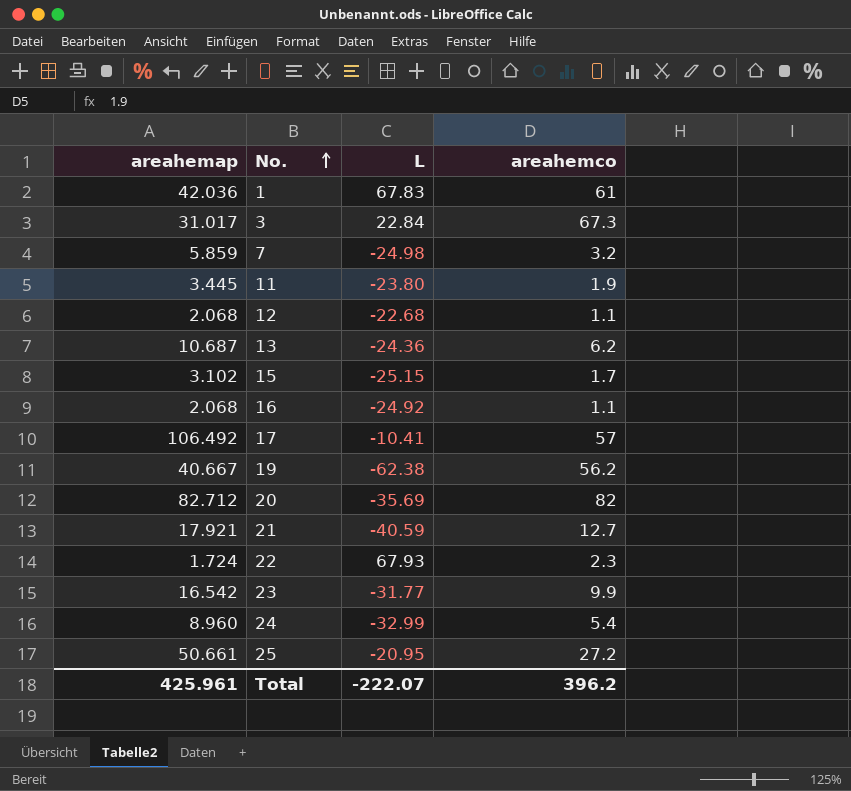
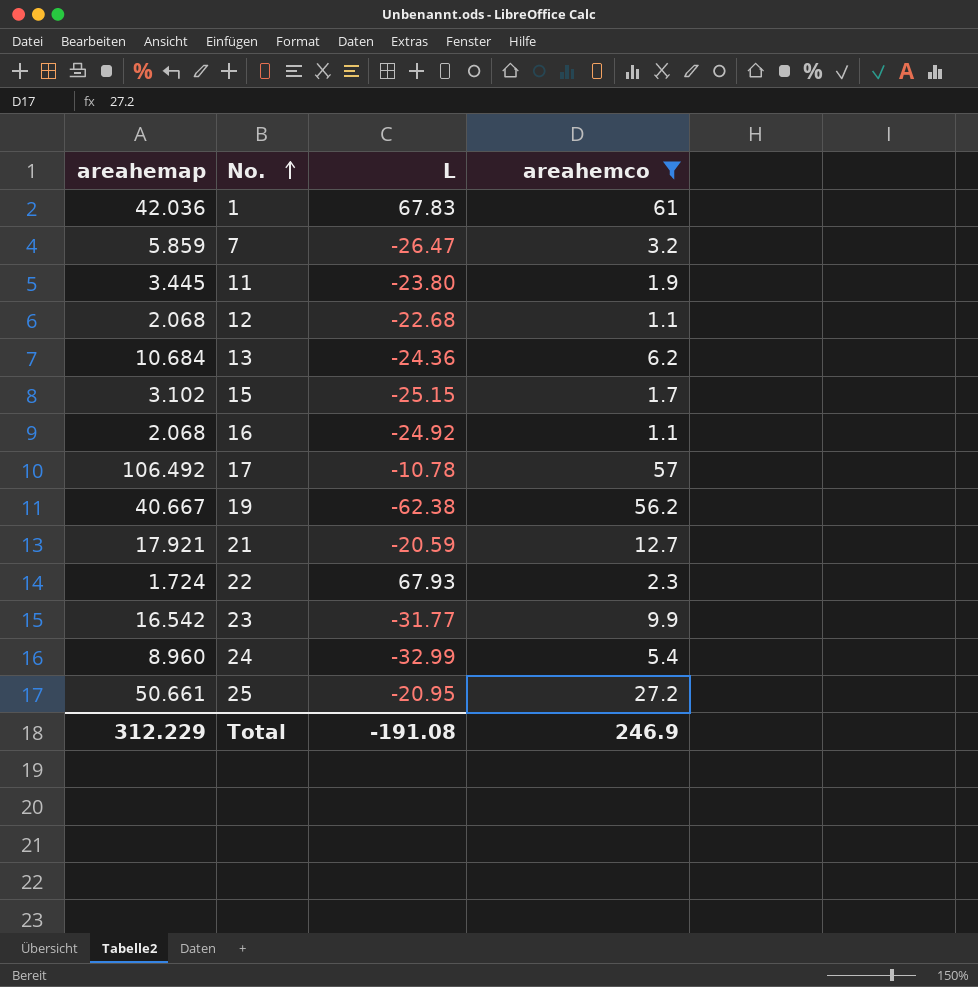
filter: none -> areahemco <= 61
7 | L: -24.98 -> -26.47
13 | areahemap: 10.687 -> 10.684
17 | L: -10.41 -> -10.78
21 | L: -40.59 -> -20.59
Total | areahemap: 425.961 -> 312.229
Total | L: -222.07 -> -191.08
Total | areahemco: 396.2 -> 246.9

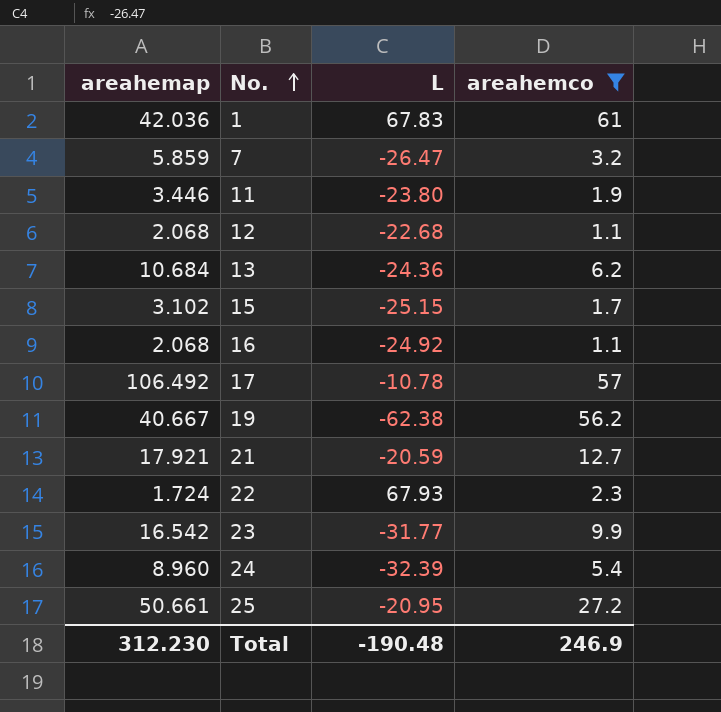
11 | areahemap: 3.445 -> 3.446
24 | L: -32.99 -> -32.39
Total | areahemap: 312.229 -> 312.230
Total | L: -191.08 -> -190.48

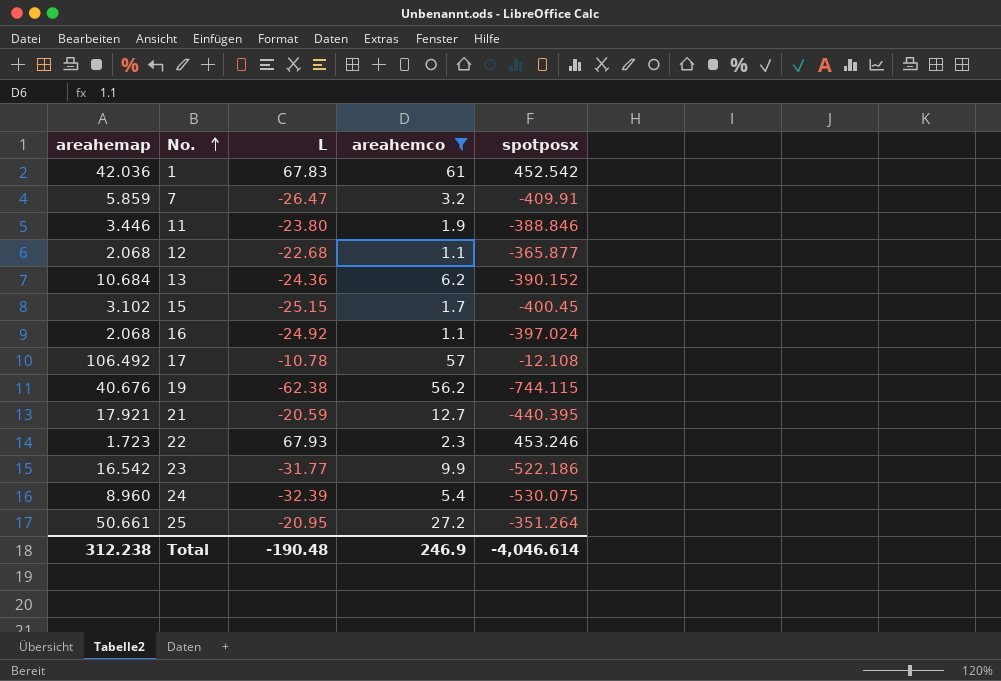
column spotposx | position: none -> 5
19 | areahemap: 40.667 -> 40.676
22 | areahemap: 1.724 -> 1.723
Total | areahemap: 312.230 -> 312.238

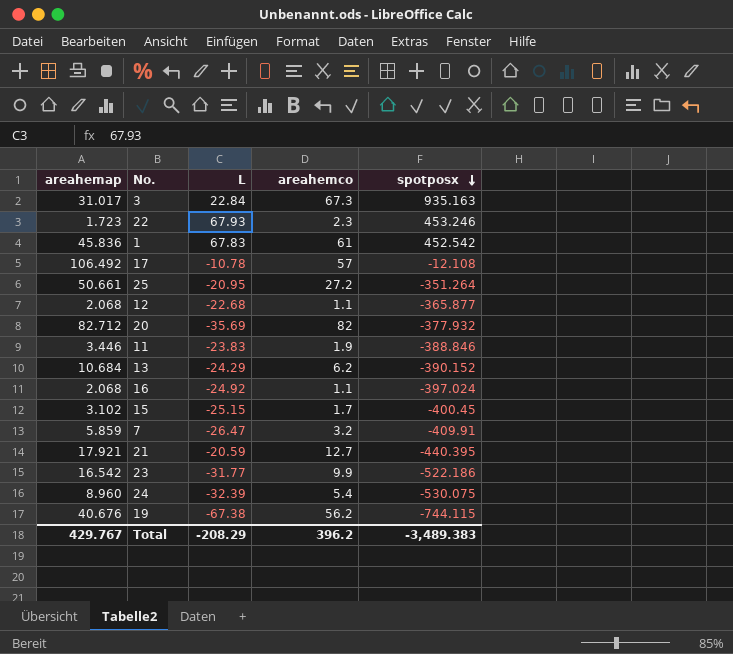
filter: areahemco <= 61 -> none
row order: No. ascending -> spotposx descending
1 | areahemap: 42.036 -> 45.836
11 | L: -23.80 -> -23.83
13 | L: -24.36 -> -24.29
19 | L: -62.38 -> -67.38
Total | areahemap: 312.238 -> 429.767
Total | L: -190.48 -> -208.29
Total | areahemco: 246.9 -> 396.2
Total | spotposx: -4,046.614 -> -3,489.383

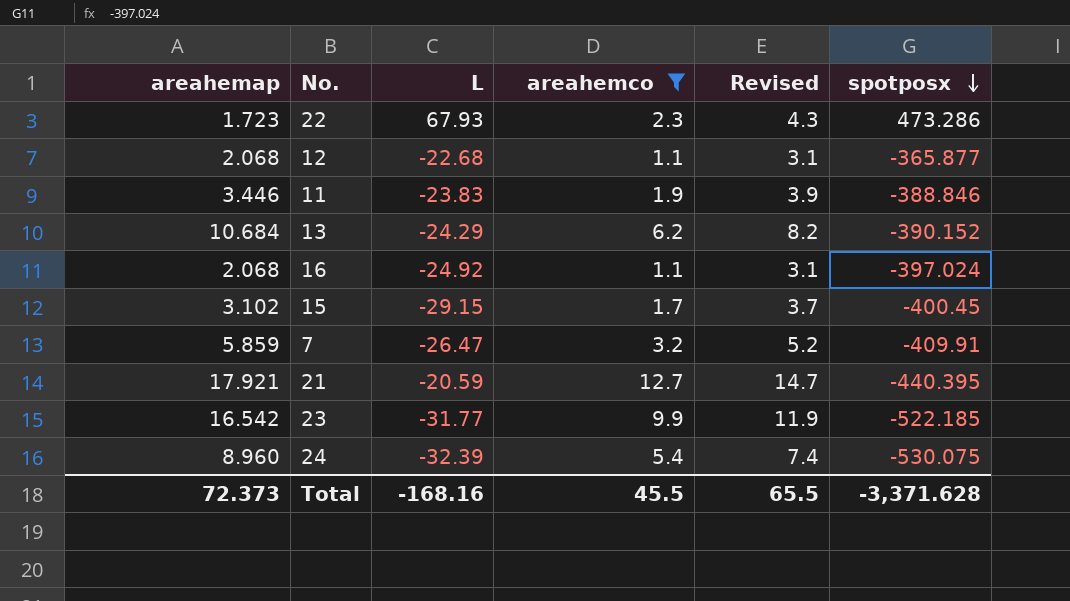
filter: none -> areahemco <= 12.7
column Revised | formula: none -> [areahemco] + 2
22 | spotposx: 453.246 -> 473.286
15 | L: -25.15 -> -29.15
23 | spotposx: -522.186 -> -522.185
Total | areahemap: 429.767 -> 72.373
Total | L: -208.29 -> -168.16
Total | areahemco: 396.2 -> 45.5
Total | spotposx: -3,489.383 -> -3,371.628

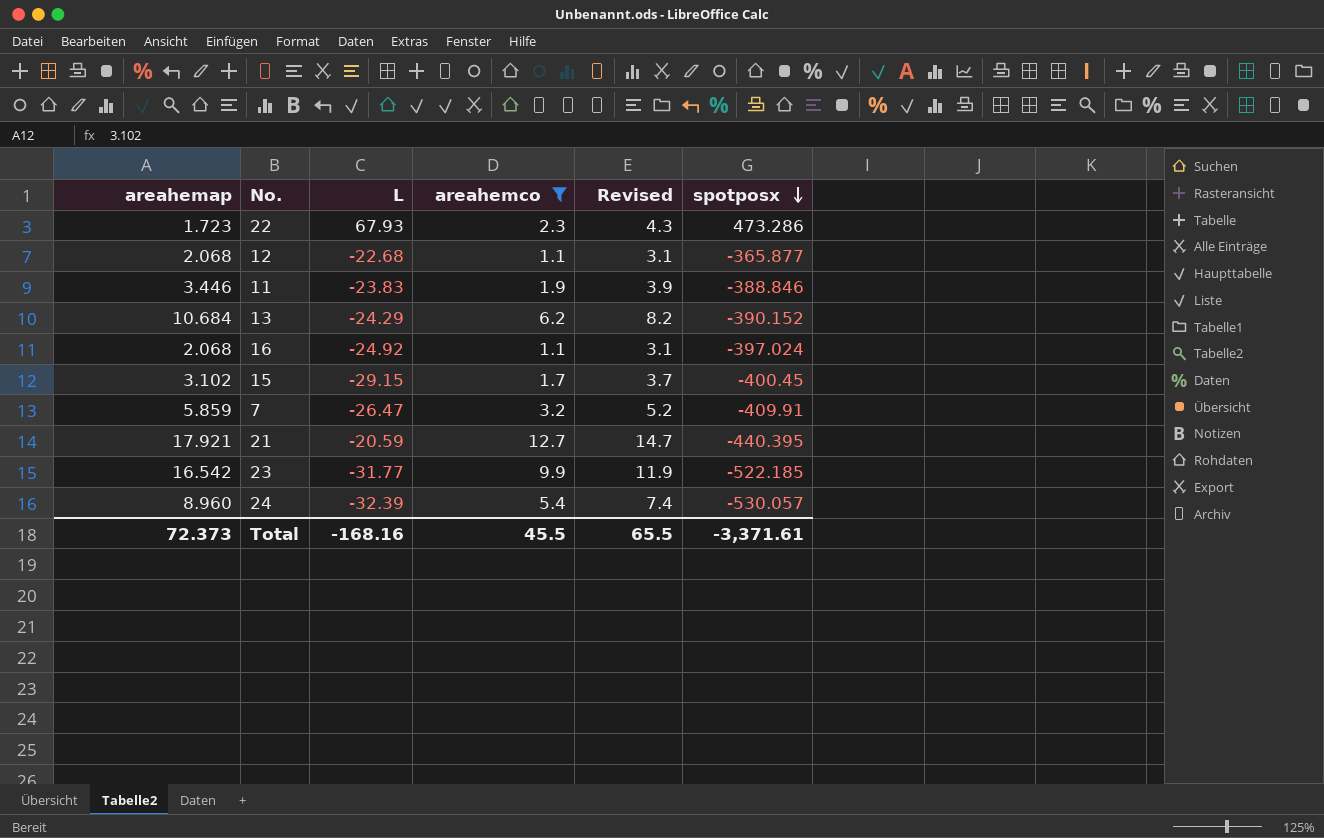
24 | spotposx: -530.075 -> -530.057
Total | spotposx: -3,371.628 -> -3,371.61

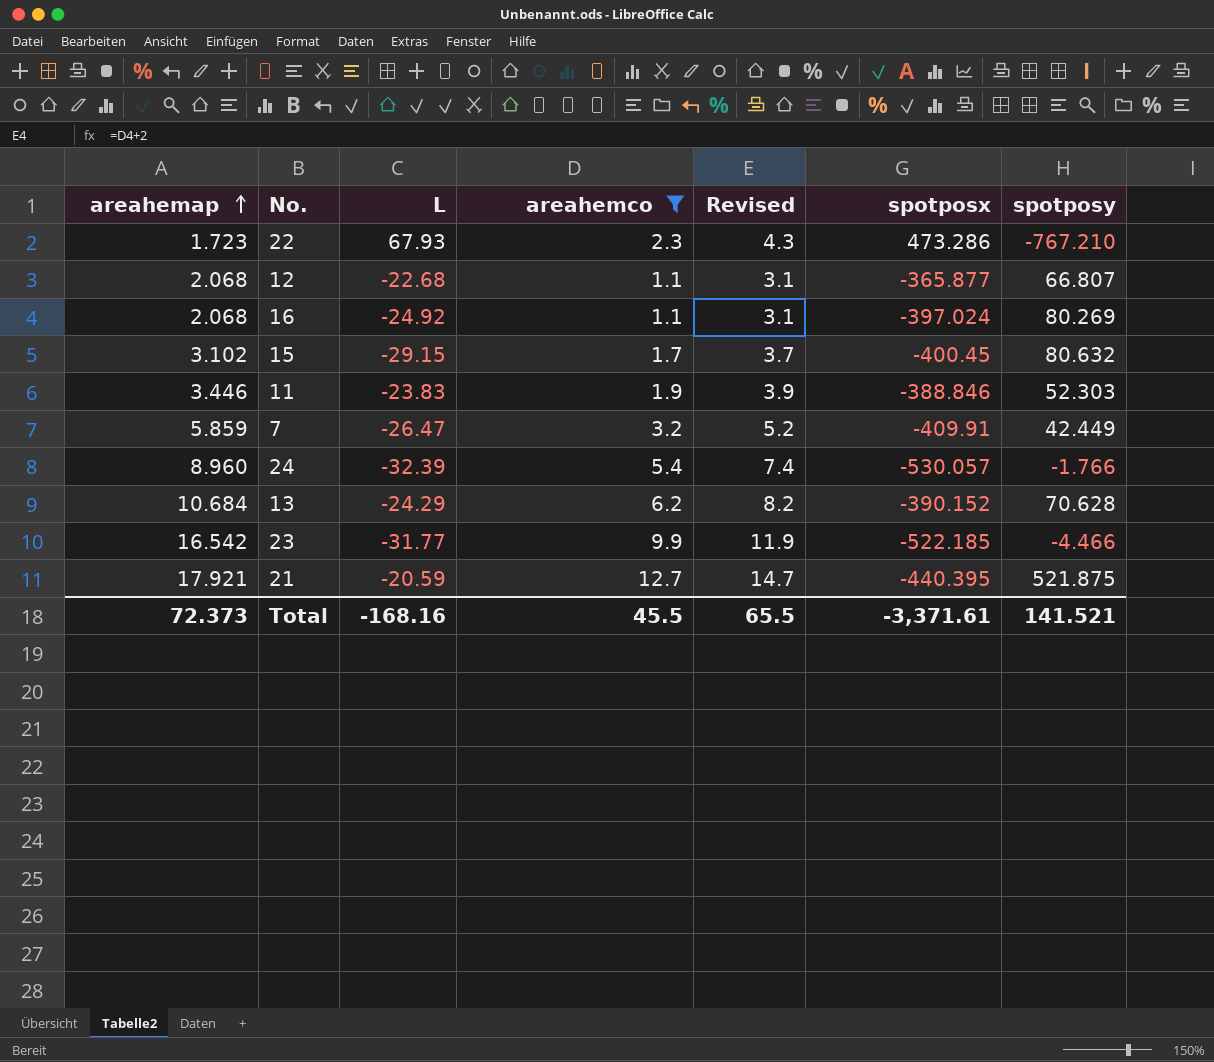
row order: spotposx descending -> areahemap ascending
column spotposy | position: none -> 7

